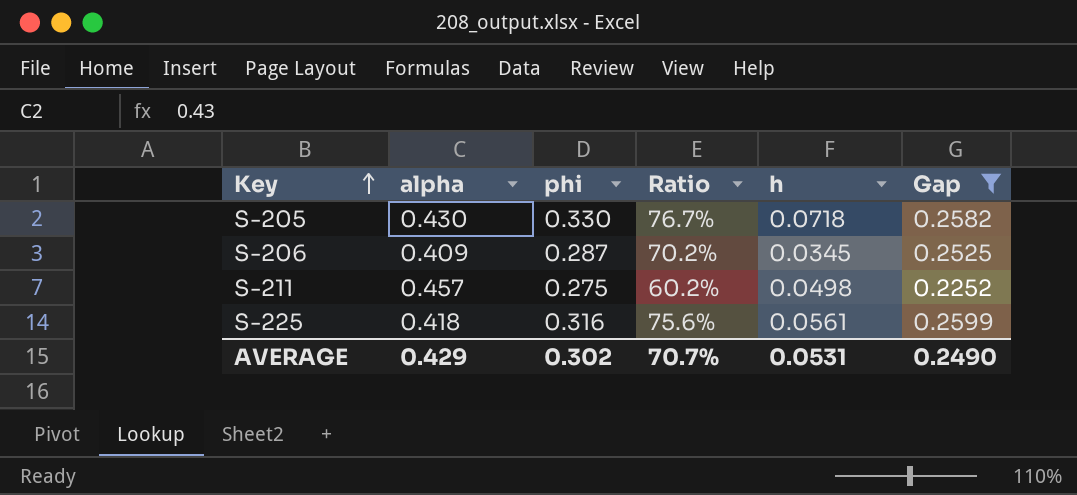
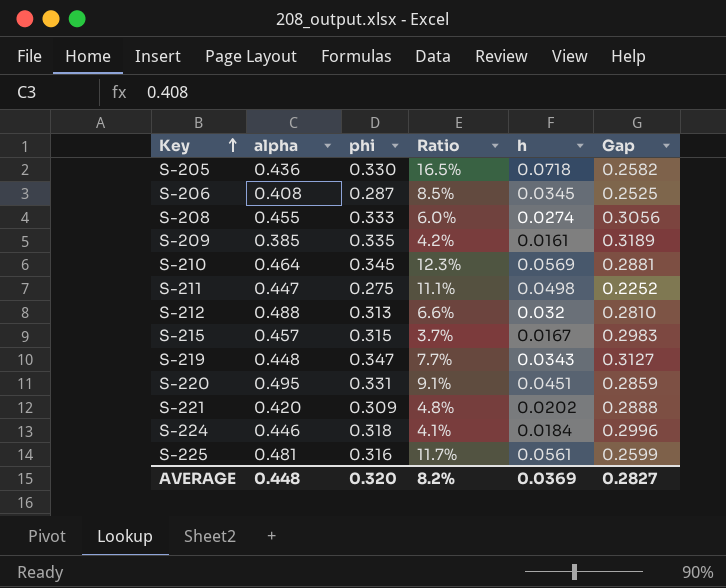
filter: Gap <= 0.2599 -> none
column Ratio | formula: [phi] / [alpha] -> [h] / [alpha]
S-205 | alpha: 0.430 -> 0.436
S-206 | alpha: 0.409 -> 0.408
S-211 | alpha: 0.457 -> 0.447
S-225 | alpha: 0.418 -> 0.481
AVERAGE | alpha: 0.429 -> 0.448
AVERAGE | phi: 0.302 -> 0.320
AVERAGE | Ratio: 70.7% -> 8.2%
AVERAGE | h: 0.0531 -> 0.0369
AVERAGE | Gap: 0.2490 -> 0.2827

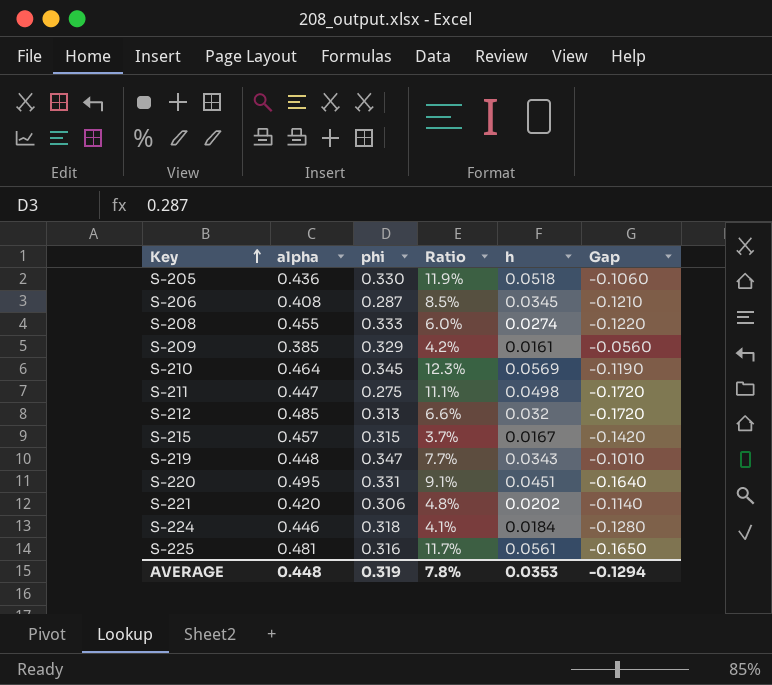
column Gap | formula: [phi] - [h] -> [phi] - [alpha]
S-205 | Ratio: 16.5% -> 11.9%
S-205 | h: 0.0718 -> 0.0518
S-209 | phi: 0.335 -> 0.329
S-212 | alpha: 0.488 -> 0.485
S-221 | phi: 0.309 -> 0.306
AVERAGE | phi: 0.320 -> 0.319
AVERAGE | Ratio: 8.2% -> 7.8%
AVERAGE | h: 0.0369 -> 0.0353
AVERAGE | Gap: 0.2827 -> -0.1294

